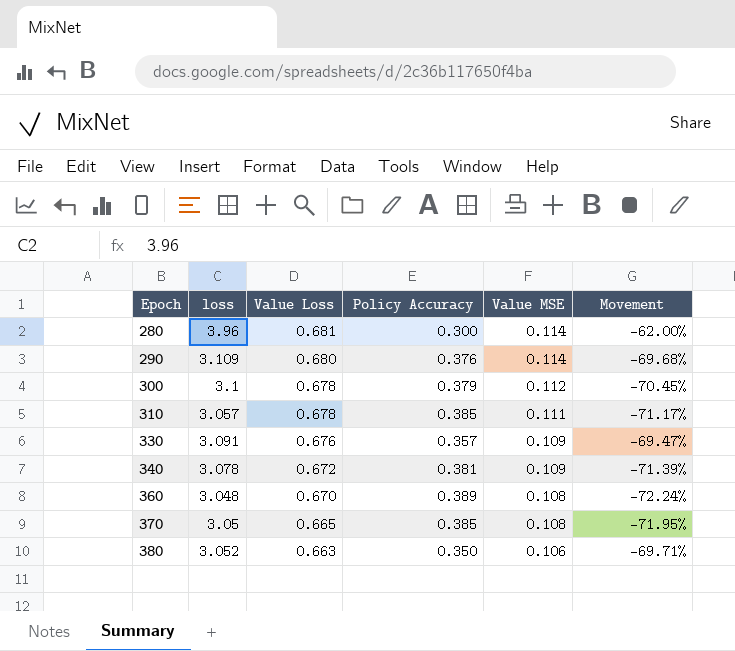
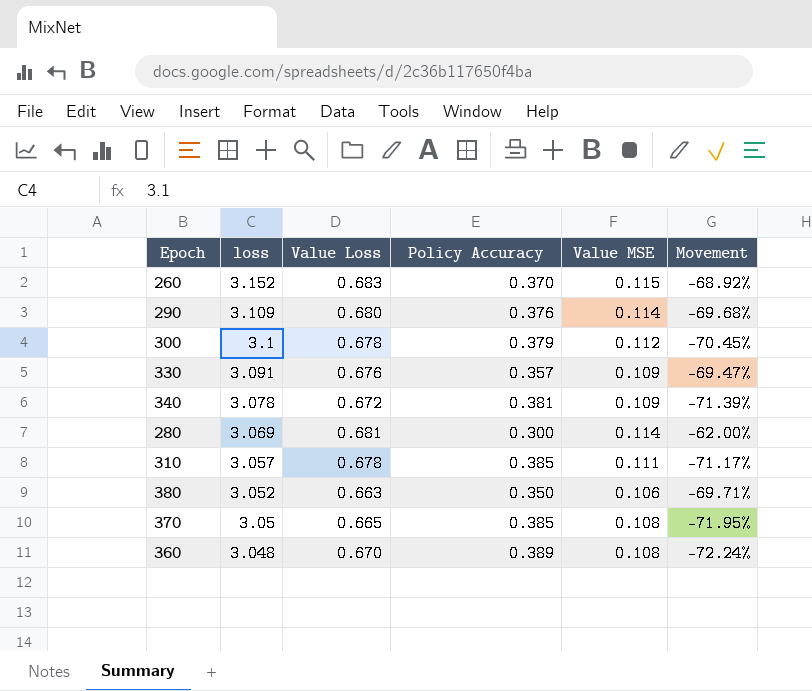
row order: Epoch ascending -> loss descending
row 260: none -> 3.152 | 0.683 | 0.370 | 0.115 | -68.92%
280 | loss: 3.96 -> 3.069

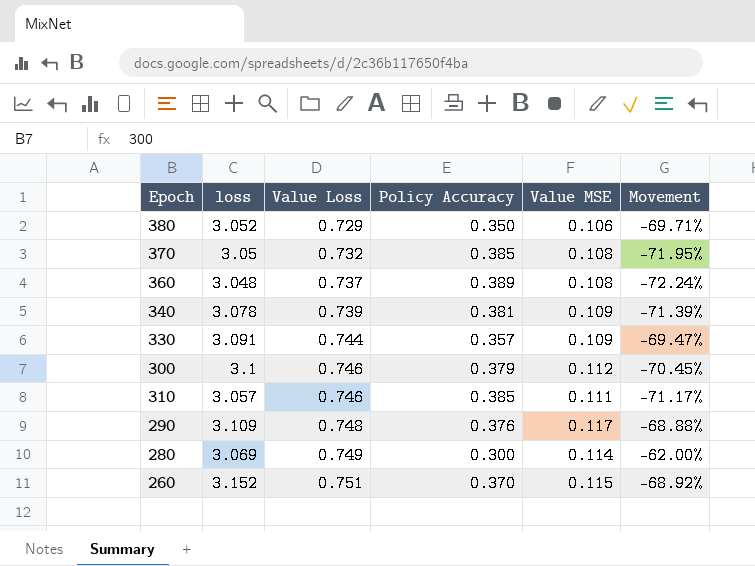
row order: loss descending -> Value Loss ascending
380 | Value Loss: 0.663 -> 0.729
370 | Value Loss: 0.665 -> 0.732
360 | Value Loss: 0.670 -> 0.737
340 | Value Loss: 0.672 -> 0.739
330 | Value Loss: 0.676 -> 0.744
300 | Value Loss: 0.678 -> 0.746
310 | Value Loss: 0.678 -> 0.746
290 | Value Loss: 0.680 -> 0.748
290 | Value MSE: 0.114 -> 0.117
290 | Movement: -69.68% -> -68.88%
280 | Value Loss: 0.681 -> 0.749
260 | Value Loss: 0.683 -> 0.751

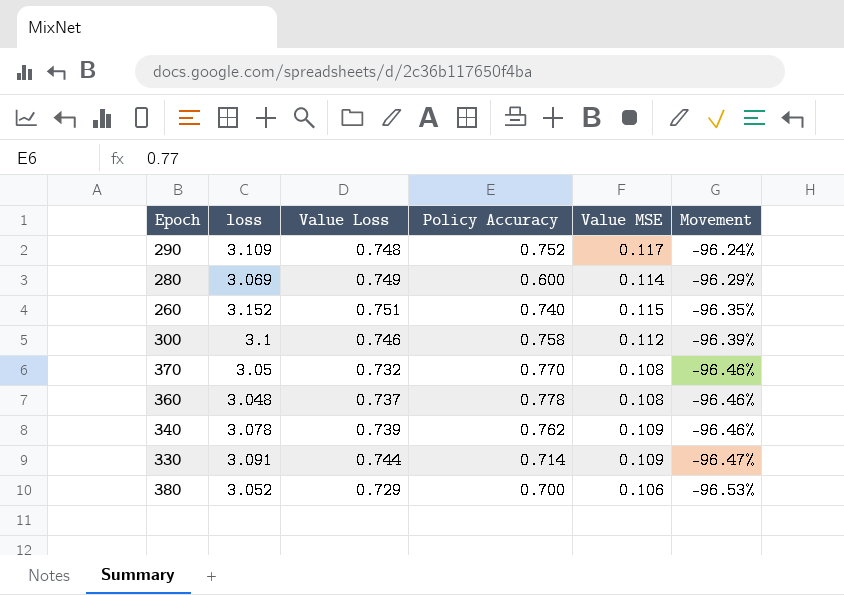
row order: Value Loss ascending -> Movement descending
column Movement | formula: ([Value MSE] - [Policy Accuracy]) / [Policy Accuracy] -> ([Value MSE] - [loss]) / [loss]
row 310: 3.057 | 0.746 | 0.385 | 0.111 | -71.17% -> none
290 | Policy Accuracy: 0.376 -> 0.752
280 | Policy Accuracy: 0.300 -> 0.600
260 | Policy Accuracy: 0.370 -> 0.740
300 | Policy Accuracy: 0.379 -> 0.758
370 | Policy Accuracy: 0.385 -> 0.770
360 | Policy Accuracy: 0.389 -> 0.778
340 | Policy Accuracy: 0.381 -> 0.762
330 | Policy Accuracy: 0.357 -> 0.714
380 | Policy Accuracy: 0.350 -> 0.700

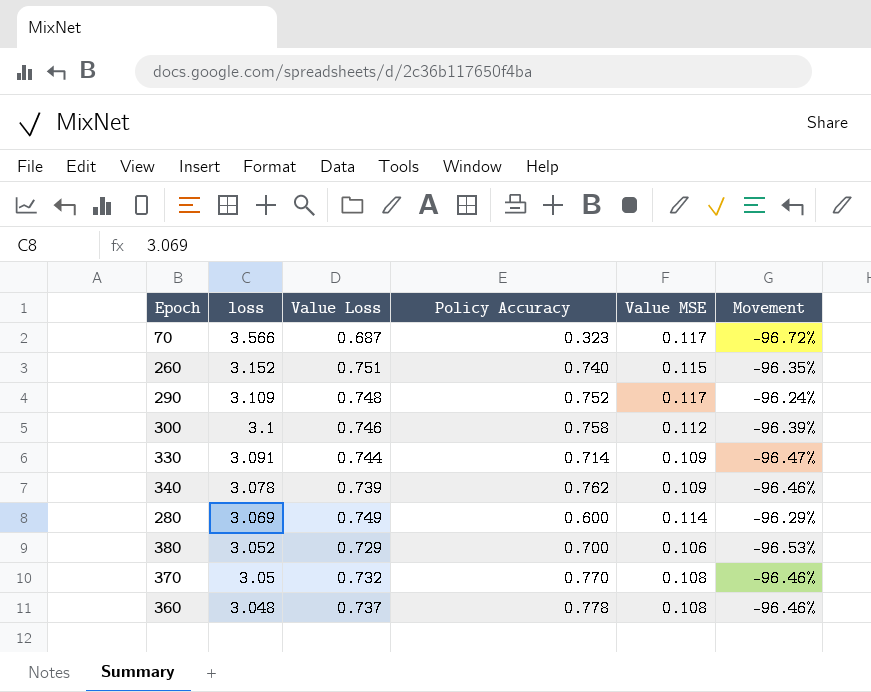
row order: Movement descending -> loss descending
row 70: none -> 3.566 | 0.687 | 0.323 | 0.117 | -96.72%

